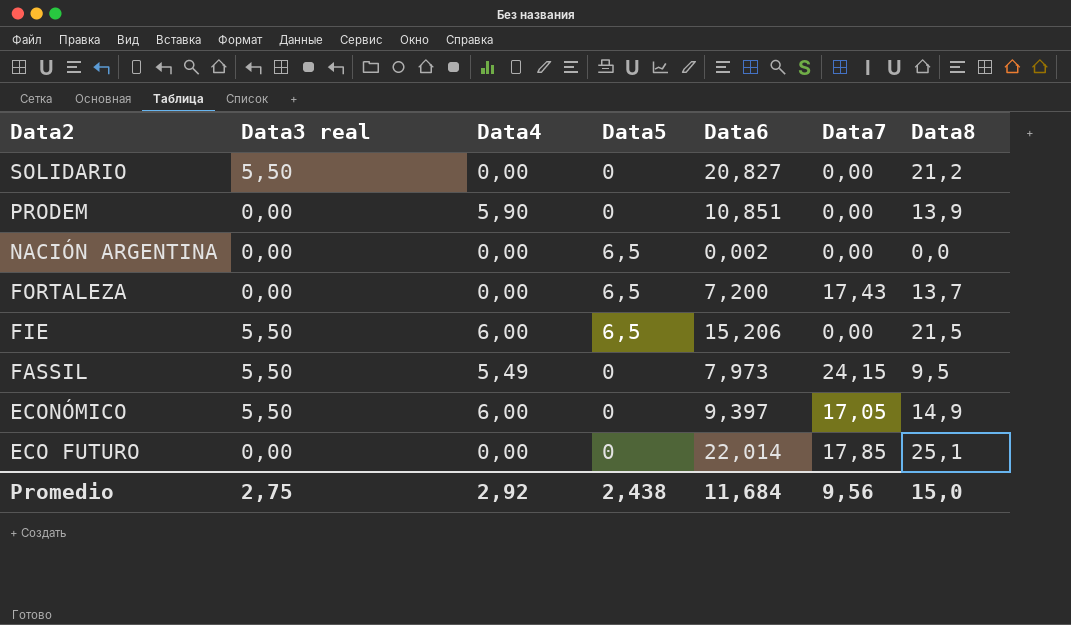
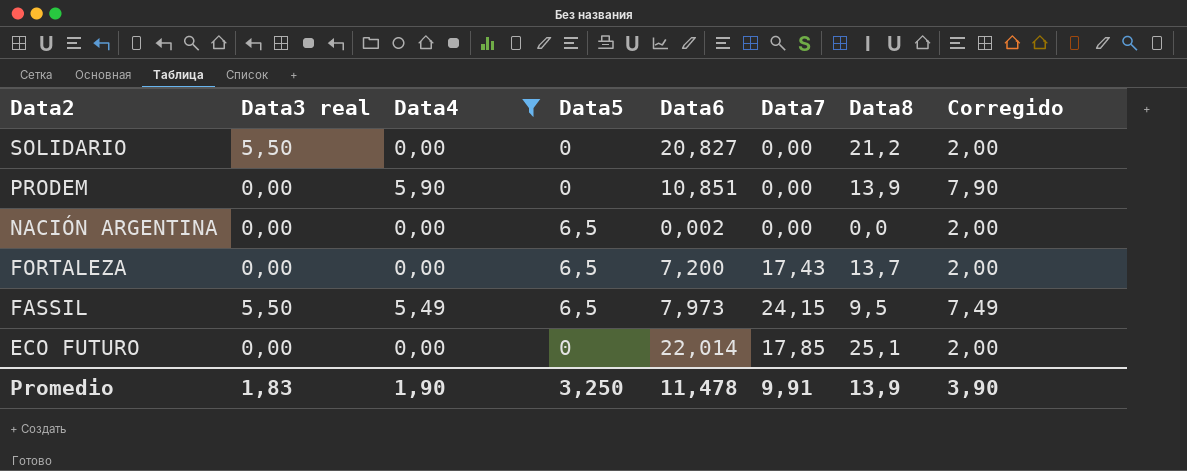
filter: none -> Data4 != 6,00
column Corregido | formula: none -> [Data4] + 2
FASSIL | Data5: 0 -> 6,5
Promedio | Data3 real: 2,75 -> 1,83
Promedio | Data4: 2,92 -> 1,90
Promedio | Data5: 2,438 -> 3,250
Promedio | Data6: 11,684 -> 11,478
Promedio | Data7: 9,56 -> 9,91
Promedio | Data8: 15,0 -> 13,9

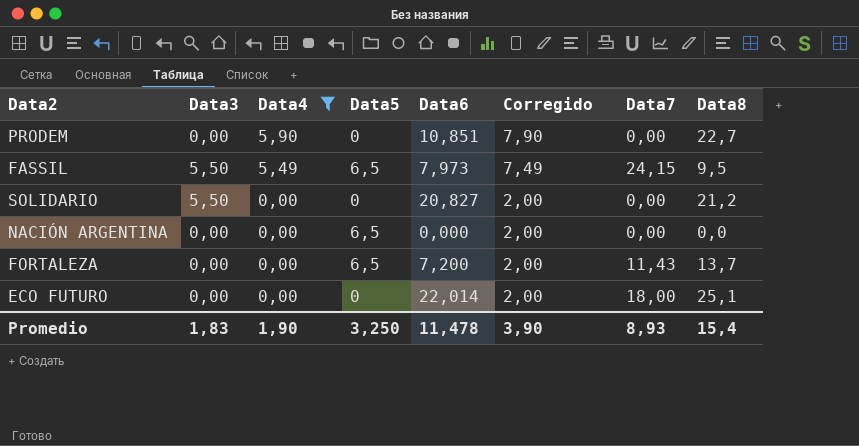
row order: Data2 descending -> Data4 descending
column name: Data3 real -> Data3
column Corregido | position: 8 -> 6
PRODEM | Data8: 13,9 -> 22,7
NACIÓN ARGENTINA | Data6: 0,002 -> 0,000
FORTALEZA | Data7: 17,43 -> 11,43
ECO FUTURO | Data7: 17,85 -> 18,00
Promedio | Data7: 9,91 -> 8,93
Promedio | Data8: 13,9 -> 15,4

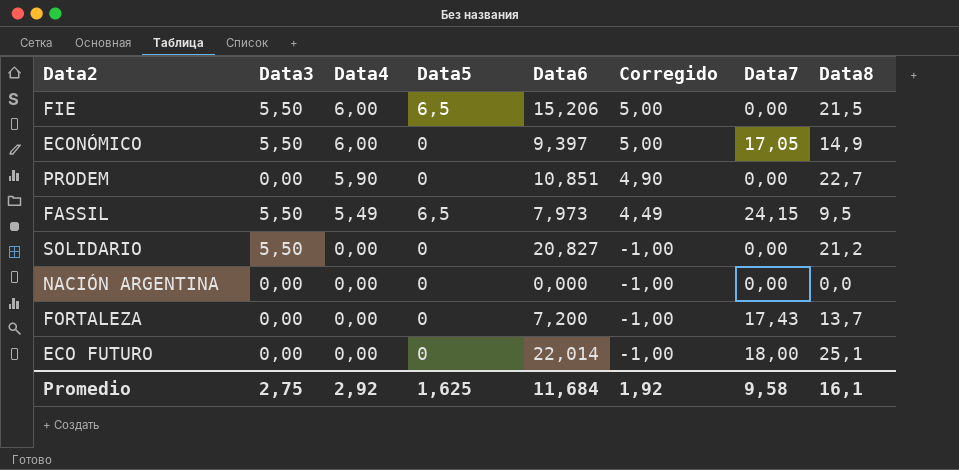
filter: Data4 != 6,00 -> none
column Corregido | formula: [Data4] + 2 -> [Data4] - 1
NACIÓN ARGENTINA | Data5: 6,5 -> 0
FORTALEZA | Data5: 6,5 -> 0
FORTALEZA | Data7: 11,43 -> 17,43
Promedio | Data3: 1,83 -> 2,75
Promedio | Data4: 1,90 -> 2,92
Promedio | Data5: 3,250 -> 1,625
Promedio | Data6: 11,478 -> 11,684
Promedio | Corregido: 3,90 -> 1,92
Promedio | Data7: 8,93 -> 9,58
Promedio | Data8: 15,4 -> 16,1

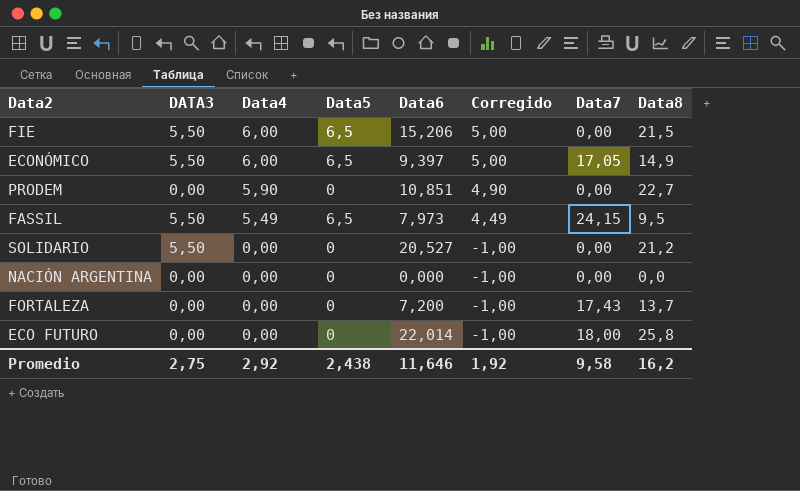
column name: Data3 -> DATA3
ECONÓMICO | Data5: 0 -> 6,5
SOLIDARIO | Data6: 20,827 -> 20,527
ECO FUTURO | Data8: 25,1 -> 25,8
Promedio | Data5: 1,625 -> 2,438
Promedio | Data6: 11,684 -> 11,646
Promedio | Data8: 16,1 -> 16,2

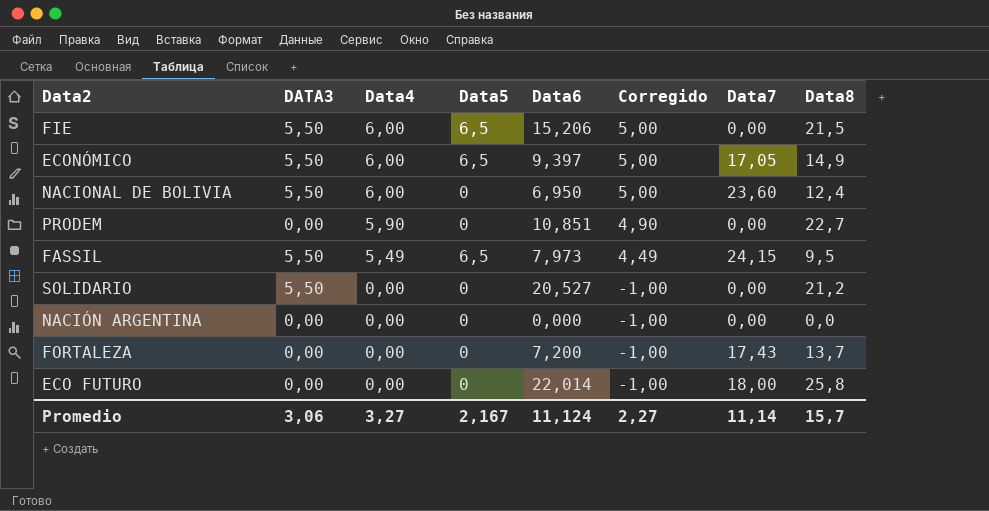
row NACIONAL DE BOLIVIA: none -> 5,50 | 6,00 | 0 | 6,950 | 5,00 | 23,60 | 12,4
Promedio | DATA3: 2,75 -> 3,06
Promedio | Data4: 2,92 -> 3,27
Promedio | Data5: 2,438 -> 2,167
Promedio | Data6: 11,646 -> 11,124
Promedio | Corregido: 1,92 -> 2,27
Promedio | Data7: 9,58 -> 11,14
Promedio | Data8: 16,2 -> 15,7

